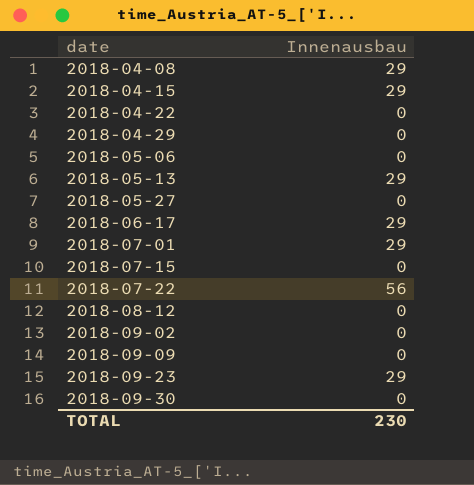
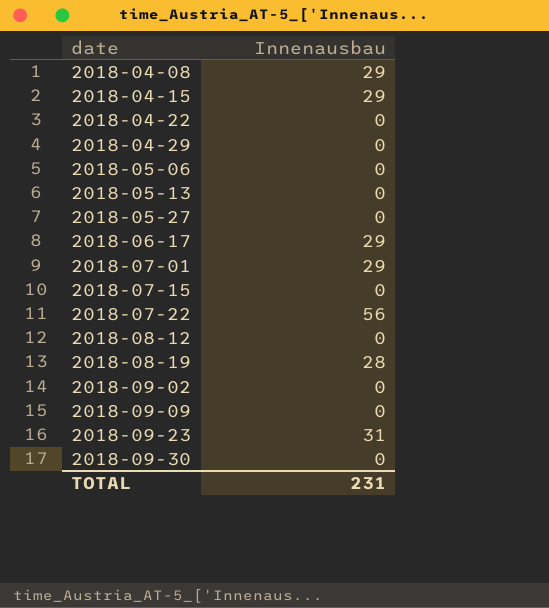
2018-05-13 | Innenausbau: 29 -> 0
row 2018-08-19: none -> 28
2018-09-23 | Innenausbau: 29 -> 31
TOTAL | Innenausbau: 230 -> 231

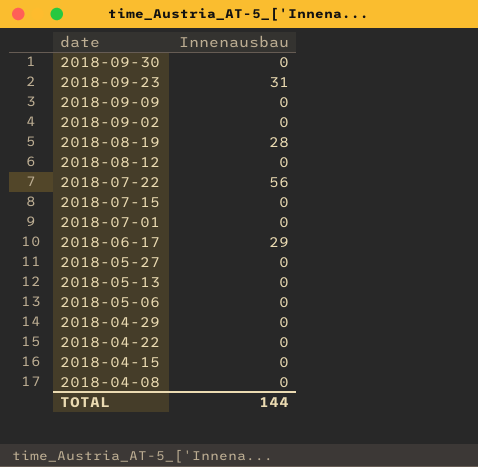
row order: date ascending -> date descending
2018-07-01 | Innenausbau: 29 -> 0
2018-04-15 | Innenausbau: 29 -> 0
2018-04-08 | Innenausbau: 29 -> 0
TOTAL | Innenausbau: 231 -> 144

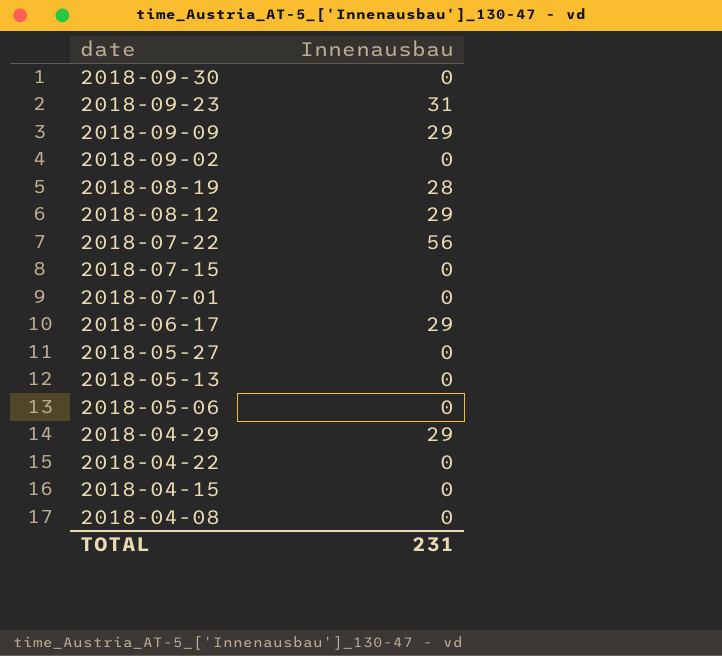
2018-09-09 | Innenausbau: 0 -> 29
2018-08-12 | Innenausbau: 0 -> 29
2018-04-29 | Innenausbau: 0 -> 29
TOTAL | Innenausbau: 144 -> 231

